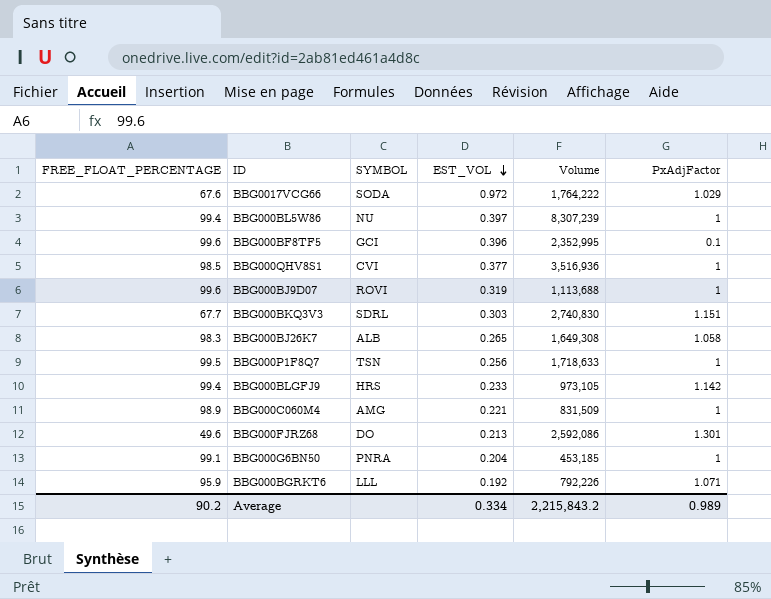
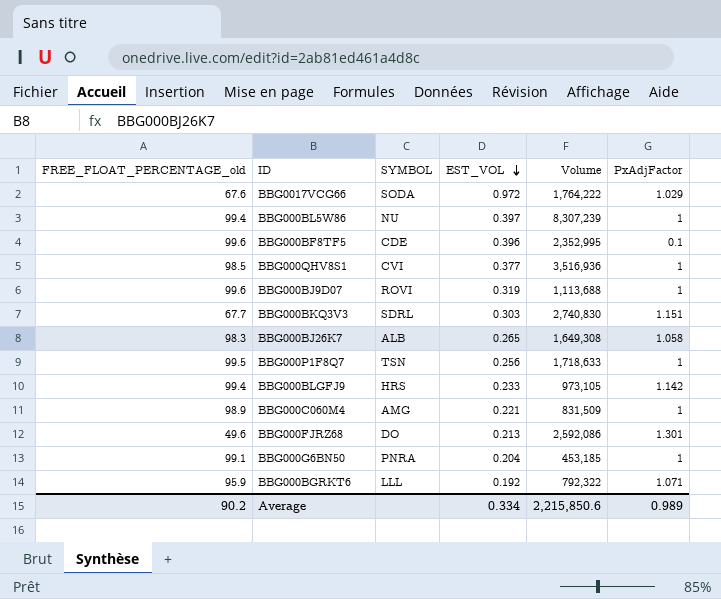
column name: FREE_FLOAT_PERCENTAGE -> FREE_FLOAT_PERCENTAGE_old
BBG000BF8TF5 | SYMBOL: GCI -> CDE
BBG000BGRKT6 | Volume: 792,226 -> 792,322
Average | Volume: 2,215,843.2 -> 2,215,850.6

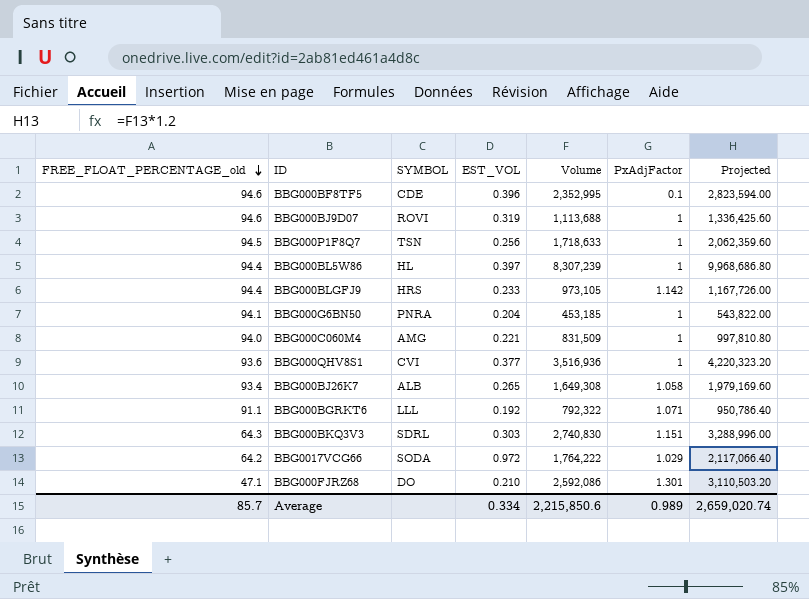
row order: EST_VOL descending -> FREE_FLOAT_PERCENTAGE_old descending
column Projected | formula: none -> [Volume] * 1.2
BBG000BF8TF5 | FREE_FLOAT_PERCENTAGE_old: 99.6 -> 94.6
BBG000BJ9D07 | FREE_FLOAT_PERCENTAGE_old: 99.6 -> 94.6
BBG000P1F8Q7 | FREE_FLOAT_PERCENTAGE_old: 99.5 -> 94.5
BBG000BL5W86 | FREE_FLOAT_PERCENTAGE_old: 99.4 -> 94.4
BBG000BL5W86 | SYMBOL: NU -> HL
BBG000BLGFJ9 | FREE_FLOAT_PERCENTAGE_old: 99.4 -> 94.4
BBG000G6BN50 | FREE_FLOAT_PERCENTAGE_old: 99.1 -> 94.1
BBG000C060M4 | FREE_FLOAT_PERCENTAGE_old: 98.9 -> 94.0
BBG000QHV8S1 | FREE_FLOAT_PERCENTAGE_old: 98.5 -> 93.6
BBG000BJ26K7 | FREE_FLOAT_PERCENTAGE_old: 98.3 -> 93.4
BBG000BGRKT6 | FREE_FLOAT_PERCENTAGE_old: 95.9 -> 91.1
BBG000BKQ3V3 | FREE_FLOAT_PERCENTAGE_old: 67.7 -> 64.3
BBG0017VCG66 | FREE_FLOAT_PERCENTAGE_old: 67.6 -> 64.2
BBG000FJRZ68 | FREE_FLOAT_PERCENTAGE_old: 49.6 -> 47.1
BBG000FJRZ68 | EST_VOL: 0.213 -> 0.210
Average | FREE_FLOAT_PERCENTAGE_old: 90.2 -> 85.7

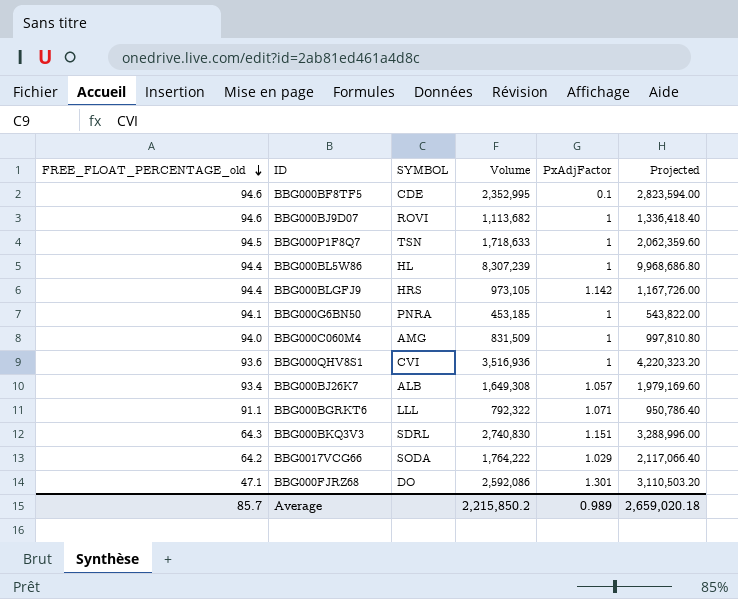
column EST_VOL | position: 4 -> none
BBG000BJ9D07 | Volume: 1,113,688 -> 1,113,682
BBG000BJ9D07 | Projected: 1,336,425.60 -> 1,336,418.40
BBG000BJ26K7 | PxAdjFactor: 1.058 -> 1.057
Average | Volume: 2,215,850.6 -> 2,215,850.2
Average | Projected: 2,659,020.74 -> 2,659,020.18

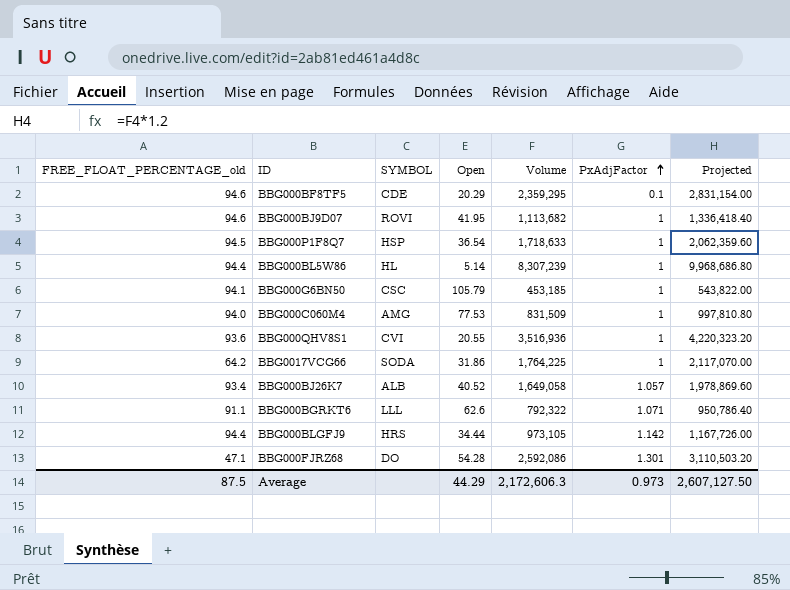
row order: FREE_FLOAT_PERCENTAGE_old descending -> PxAdjFactor ascending
column Open | position: none -> 4
row BBG000BKQ3V3: 64.3 | SDRL | 2,740,830 | 1.151 | 3,288,996.00 -> none
BBG000BF8TF5 | Volume: 2,352,995 -> 2,359,295
BBG000BF8TF5 | Projected: 2,823,594.00 -> 2,831,154.00
BBG000P1F8Q7 | SYMBOL: TSN -> HSP
BBG000G6BN50 | SYMBOL: PNRA -> CSC
BBG0017VCG66 | Volume: 1,764,222 -> 1,764,225
BBG0017VCG66 | PxAdjFactor: 1.029 -> 1
BBG0017VCG66 | Projected: 2,117,066.40 -> 2,117,070.00
BBG000BJ26K7 | Volume: 1,649,308 -> 1,649,058
BBG000BJ26K7 | Projected: 1,979,169.60 -> 1,978,869.60
Average | FREE_FLOAT_PERCENTAGE_old: 85.7 -> 87.5
Average | Volume: 2,215,850.2 -> 2,172,606.3
Average | PxAdjFactor: 0.989 -> 0.973
Average | Projected: 2,659,020.18 -> 2,607,127.50

